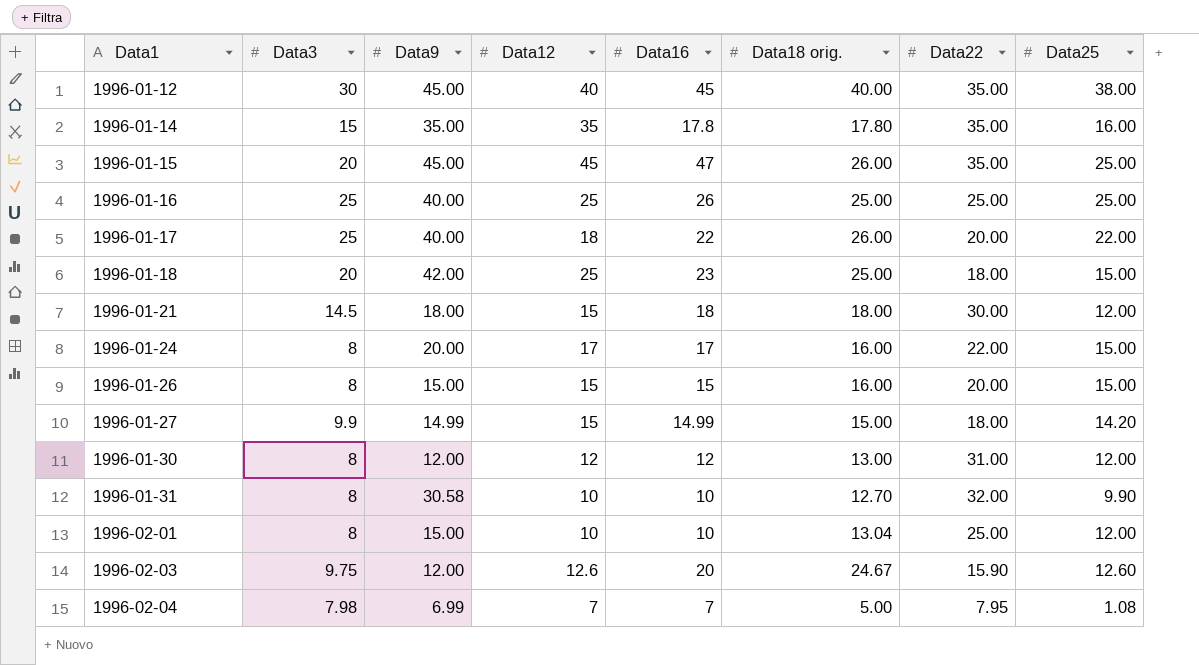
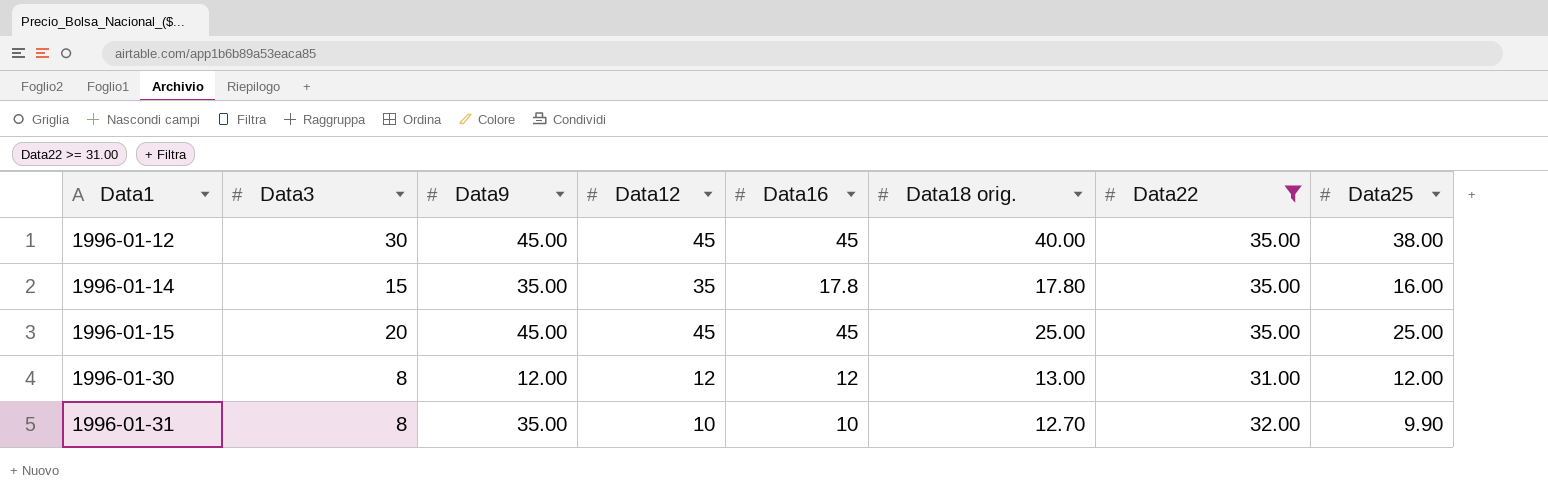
filter: none -> Data22 >= 31.00
1996-01-12 | Data12: 40 -> 45
1996-01-15 | Data16: 47 -> 45
1996-01-15 | Data18 orig.: 26.00 -> 25.00
1996-01-31 | Data9: 30.58 -> 35.00

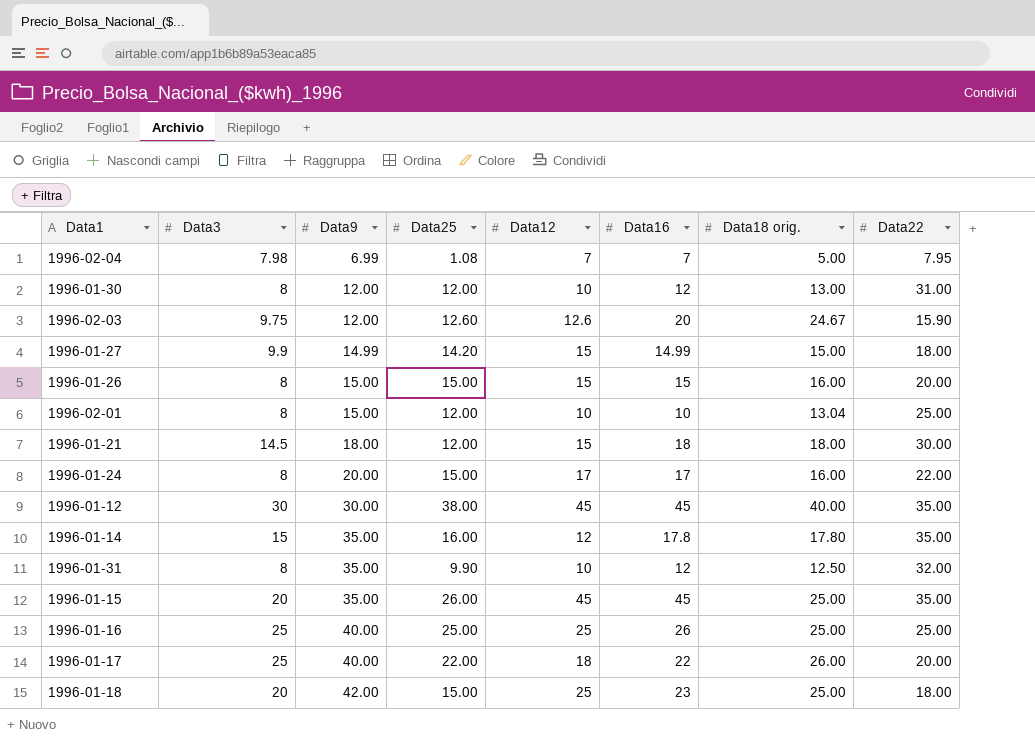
filter: Data22 >= 31.00 -> none
row order: Data1 ascending -> Data9 ascending
column Data25 | position: 8 -> 4
1996-01-30 | Data12: 12 -> 10
1996-01-12 | Data9: 45.00 -> 30.00
1996-01-14 | Data12: 35 -> 12
1996-01-31 | Data16: 10 -> 12
1996-01-31 | Data18 orig.: 12.70 -> 12.50
1996-01-15 | Data9: 45.00 -> 35.00
1996-01-15 | Data25: 25.00 -> 26.00

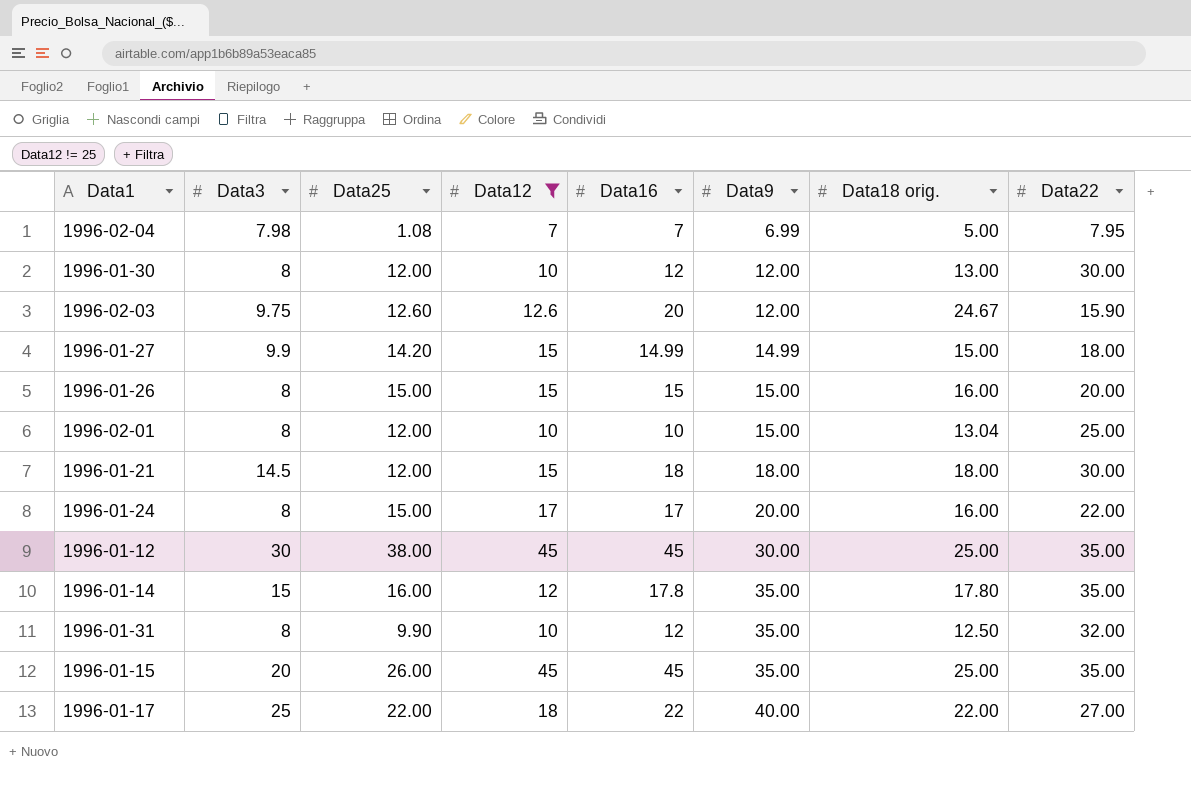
filter: none -> Data12 != 25
column Data9 | position: 3 -> 6
1996-01-30 | Data22: 31.00 -> 30.00
1996-01-12 | Data18 orig.: 40.00 -> 25.00
1996-01-17 | Data18 orig.: 26.00 -> 22.00
1996-01-17 | Data22: 20.00 -> 27.00

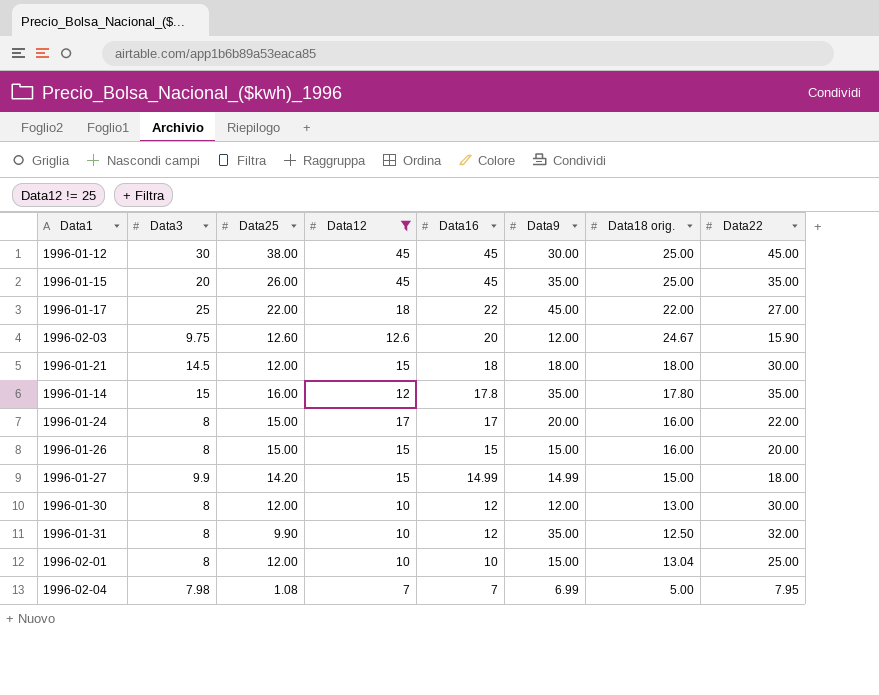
row order: Data9 ascending -> Data16 descending
1996-01-12 | Data22: 35.00 -> 45.00
1996-01-17 | Data9: 40.00 -> 45.00

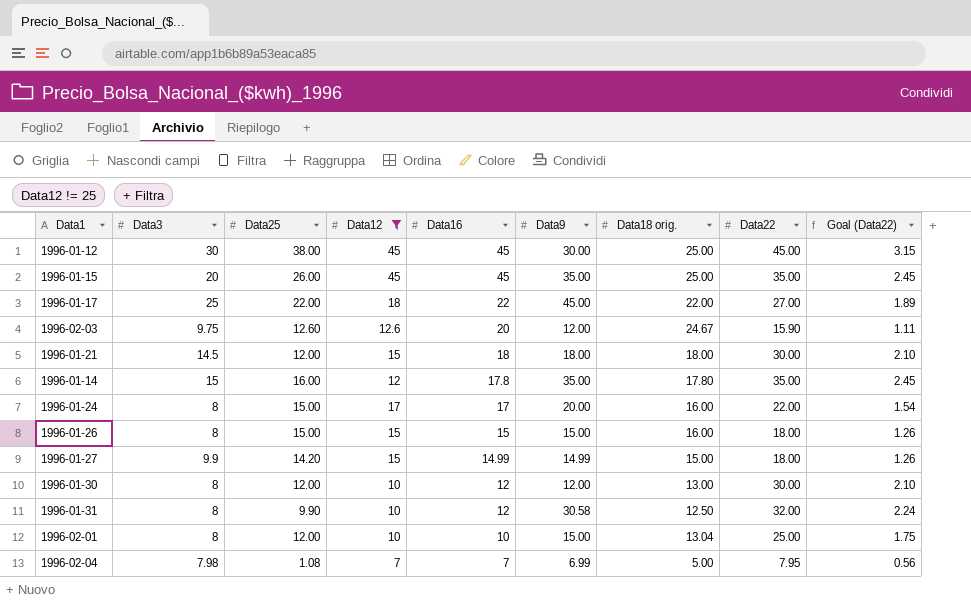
column Goal (Data22) | formula: none -> [Data22] * 0.07
1996-01-26 | Data22: 20.00 -> 18.00
1996-01-31 | Data9: 35.00 -> 30.58

